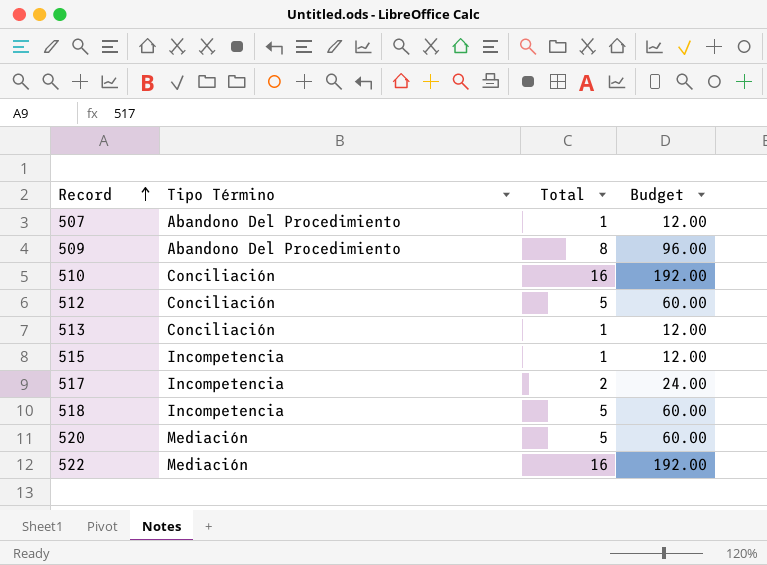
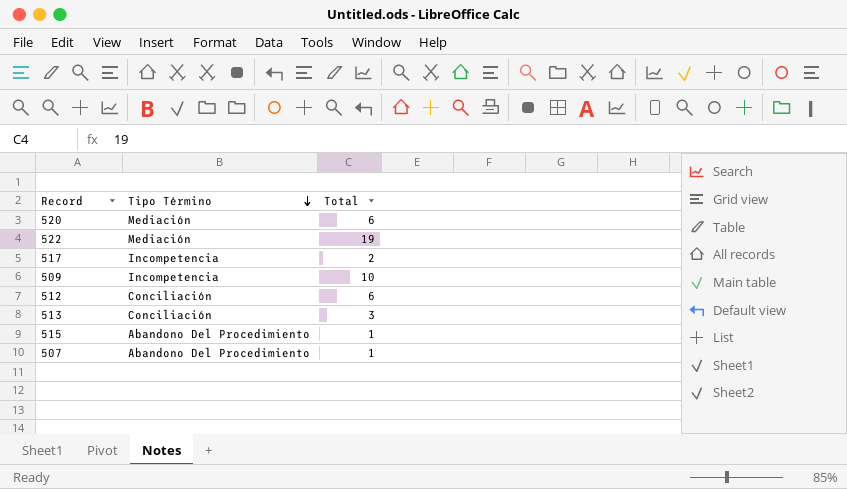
row order: Record ascending -> Tipo Término descending
column Budget | formula: [Total] * 12 -> none
row 510: Conciliación | 16 | 192.00 -> none
row 518: Incompetencia | 5 | 60.00 -> none
520 | Total: 5 -> 6
522 | Total: 16 -> 19
509 | Tipo Término: Abandono Del Procedimiento -> Incompetencia
509 | Total: 8 -> 10
512 | Total: 5 -> 6
513 | Total: 1 -> 3
515 | Tipo Término: Incompetencia -> Abandono Del Procedimiento

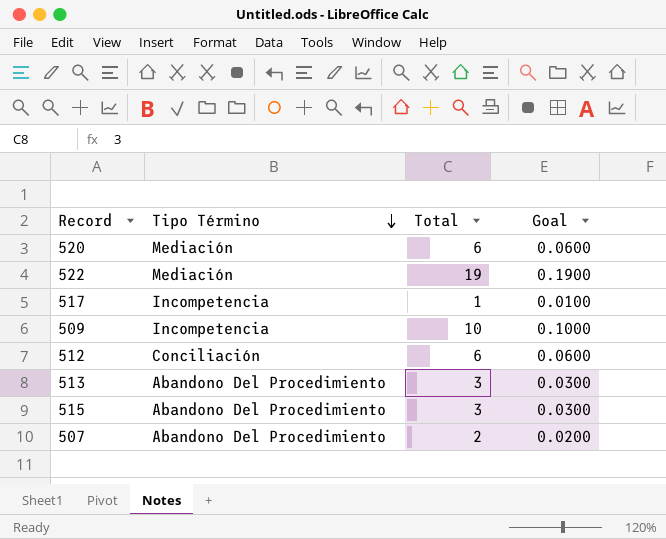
column Goal | formula: none -> [Total] * 0.01
517 | Total: 2 -> 1
513 | Tipo Término: Conciliación -> Abandono Del Procedimiento
515 | Total: 1 -> 3
507 | Total: 1 -> 2

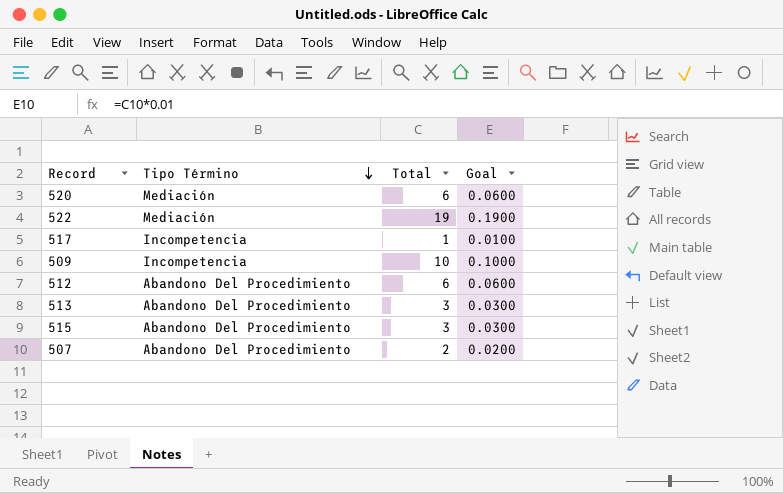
512 | Tipo Término: Conciliación -> Abandono Del Procedimiento

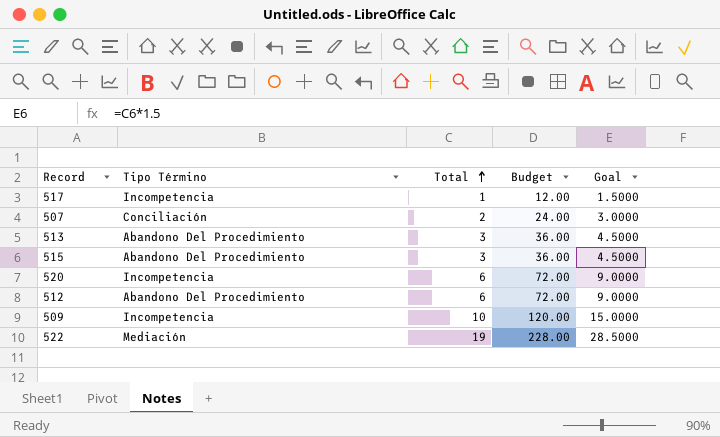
row order: Tipo Término descending -> Total ascending
column Budget | formula: none -> [Total] * 12
column Goal | formula: [Total] * 0.01 -> [Total] * 1.5
507 | Tipo Término: Abandono Del Procedimiento -> Conciliación
520 | Tipo Término: Mediación -> Incompetencia

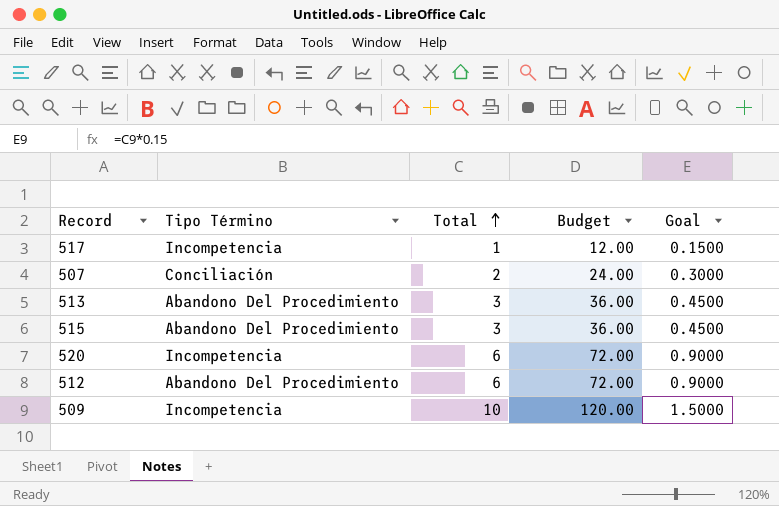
column Goal | formula: [Total] * 1.5 -> [Total] * 0.15
row 522: Mediación | 19 | 228.00 | 28.5000 -> none

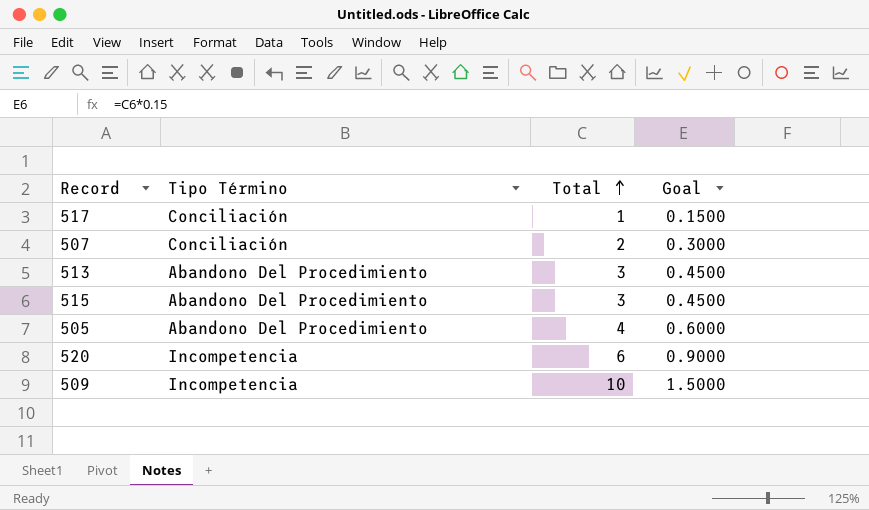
column Budget | formula: [Total] * 12 -> none
row 512: Abandono Del Procedimiento | 6 | 72.00 | 0.9000 -> none
517 | Tipo Término: Incompetencia -> Conciliación
row 505: none -> Abandono Del Procedimiento | 4 | 0.6000

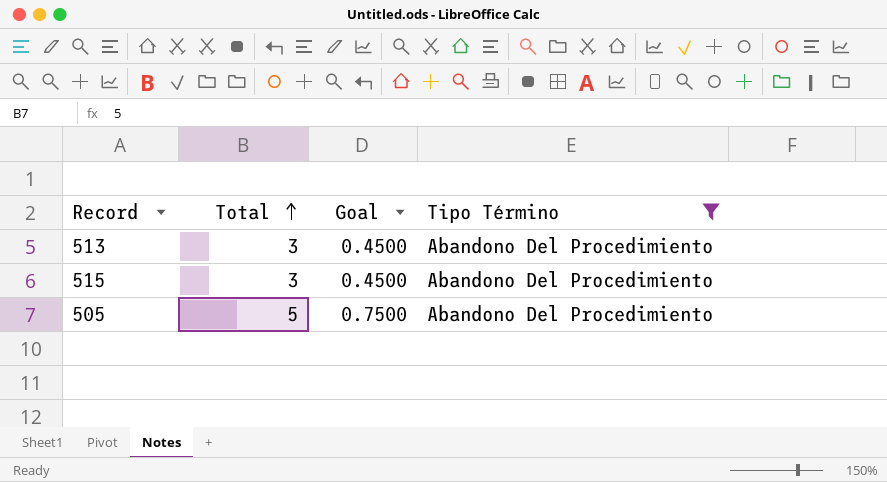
filter: none -> Tipo Término = Abandono Del Procedimiento
column Tipo Término | position: 2 -> 4
505 | Total: 4 -> 5
505 | Goal: 0.6000 -> 0.7500

